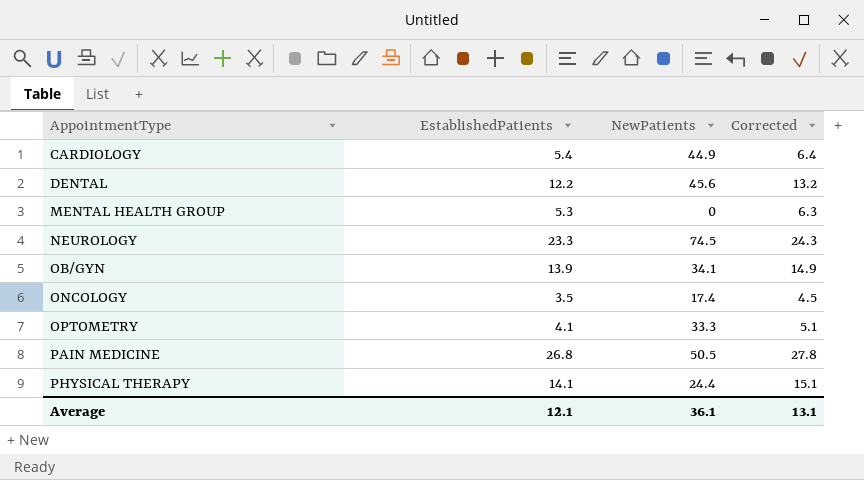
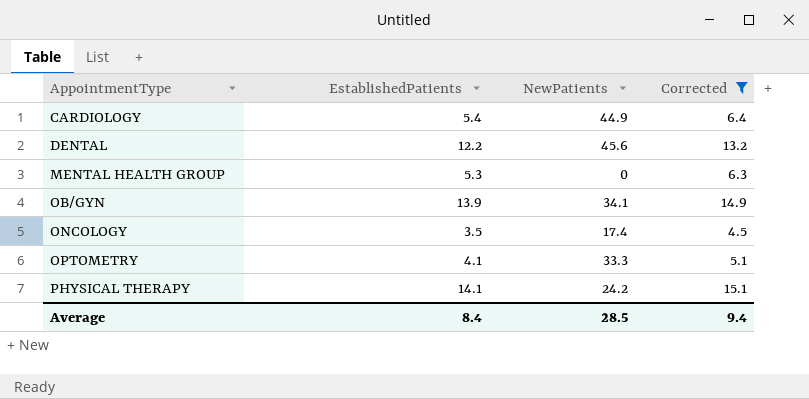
filter: none -> Corrected <= 15.1
PHYSICAL THERAPY | NewPatients: 24.4 -> 24.2
Average | EstablishedPatients: 12.1 -> 8.4
Average | NewPatients: 36.1 -> 28.5
Average | Corrected: 13.1 -> 9.4

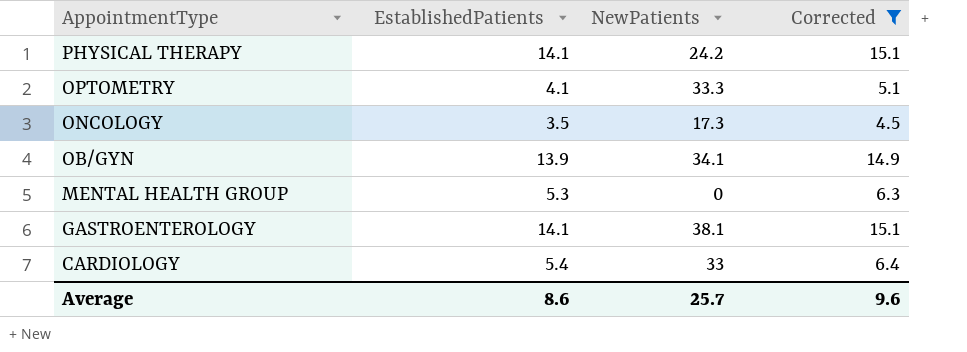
row order: AppointmentType ascending -> AppointmentType descending
row DENTAL: 12.2 | 45.6 | 13.2 -> none
ONCOLOGY | NewPatients: 17.4 -> 17.3
row GASTROENTEROLOGY: none -> 14.1 | 38.1 | 15.1
CARDIOLOGY | NewPatients: 44.9 -> 33
Average | EstablishedPatients: 8.4 -> 8.6
Average | NewPatients: 28.5 -> 25.7
Average | Corrected: 9.4 -> 9.6

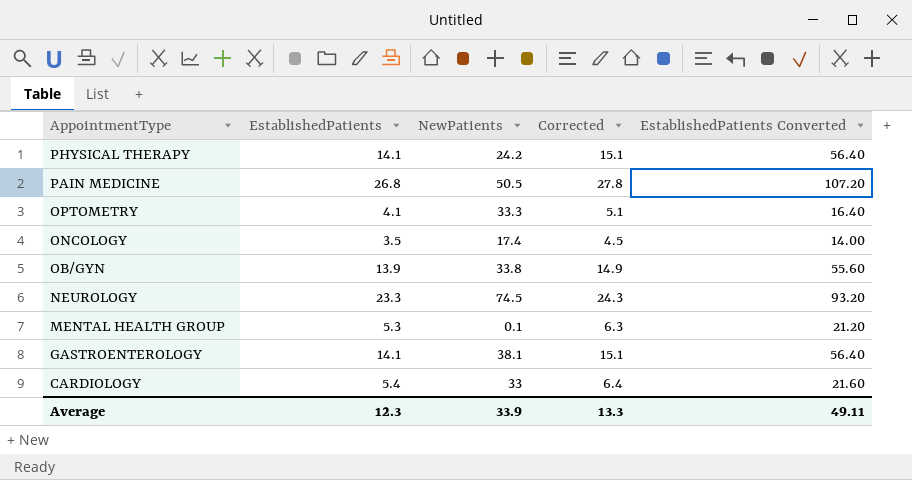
filter: Corrected <= 15.1 -> none
column EstablishedPatients Converted | formula: none -> [EstablishedPatients] * 4
ONCOLOGY | NewPatients: 17.3 -> 17.4
OB/GYN | NewPatients: 34.1 -> 33.8
MENTAL HEALTH GROUP | NewPatients: 0 -> 0.1
Average | EstablishedPatients: 8.6 -> 12.3
Average | NewPatients: 25.7 -> 33.9
Average | Corrected: 9.6 -> 13.3

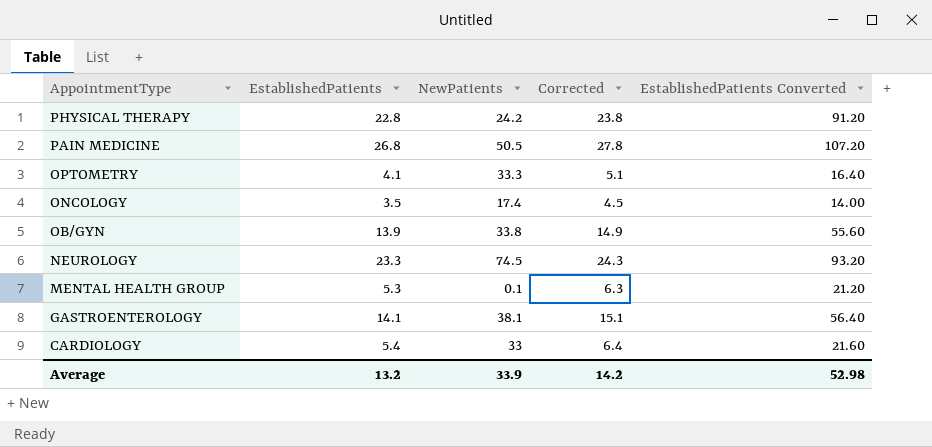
PHYSICAL THERAPY | EstablishedPatients: 14.1 -> 22.8
PHYSICAL THERAPY | Corrected: 15.1 -> 23.8
PHYSICAL THERAPY | EstablishedPatients Converted: 56.40 -> 91.20
Average | EstablishedPatients: 12.3 -> 13.2
Average | Corrected: 13.3 -> 14.2
Average | EstablishedPatients Converted: 49.11 -> 52.98

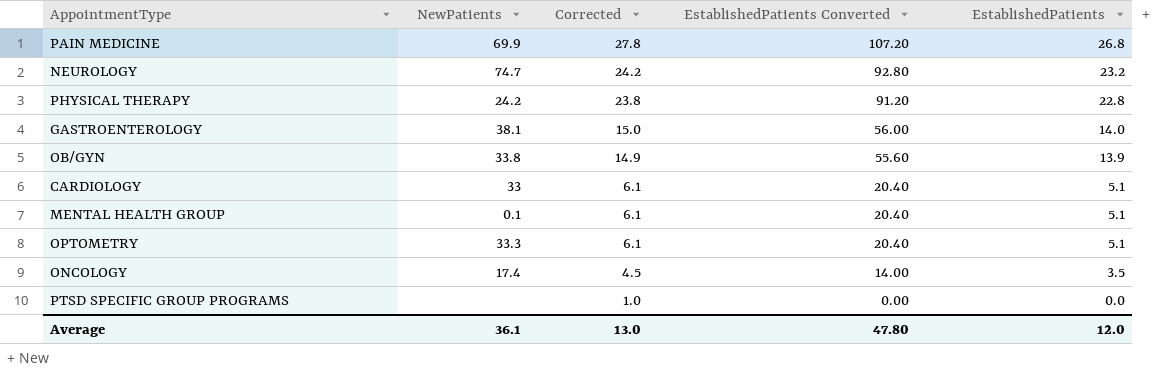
row order: AppointmentType descending -> Corrected descending
column EstablishedPatients | position: 2 -> 5
PAIN MEDICINE | NewPatients: 50.5 -> 69.9
NEUROLOGY | NewPatients: 74.5 -> 74.7
NEUROLOGY | Corrected: 24.3 -> 24.2
NEUROLOGY | EstablishedPatients Converted: 93.20 -> 92.80
NEUROLOGY | EstablishedPatients: 23.3 -> 23.2
GASTROENTEROLOGY | Corrected: 15.1 -> 15.0
GASTROENTEROLOGY | EstablishedPatients Converted: 56.40 -> 56.00
GASTROENTEROLOGY | EstablishedPatients: 14.1 -> 14.0
CARDIOLOGY | Corrected: 6.4 -> 6.1
CARDIOLOGY | EstablishedPatients Converted: 21.60 -> 20.40
CARDIOLOGY | EstablishedPatients: 5.4 -> 5.1
MENTAL HEALTH GROUP | Corrected: 6.3 -> 6.1
MENTAL HEALTH GROUP | EstablishedPatients Converted: 21.20 -> 20.40
MENTAL HEALTH GROUP | EstablishedPatients: 5.3 -> 5.1
OPTOMETRY | Corrected: 5.1 -> 6.1
OPTOMETRY | EstablishedPatients Converted: 16.40 -> 20.40
OPTOMETRY | EstablishedPatients: 4.1 -> 5.1
row PTSD SPECIFIC GROUP PROGRAMS: none -> none | 1.0 | 0.00 | 0.0
Average | NewPatients: 33.9 -> 36.1
Average | Corrected: 14.2 -> 13.0
Average | EstablishedPatients Converted: 52.98 -> 47.80
Average | EstablishedPatients: 13.2 -> 12.0

